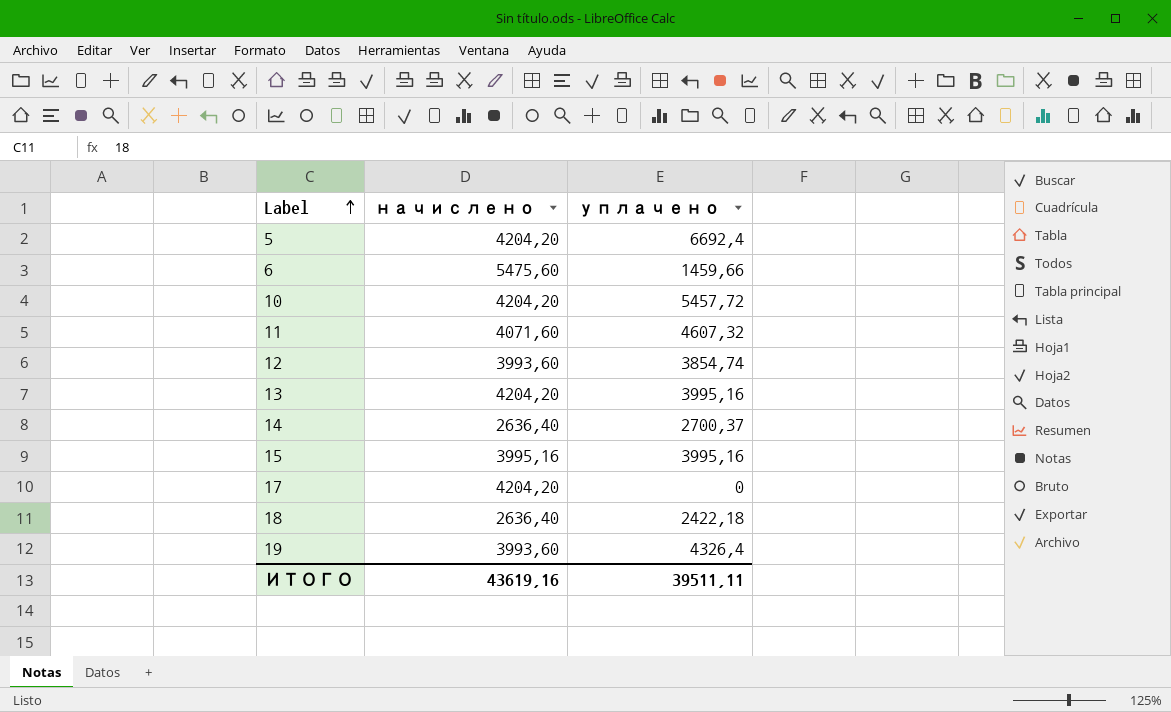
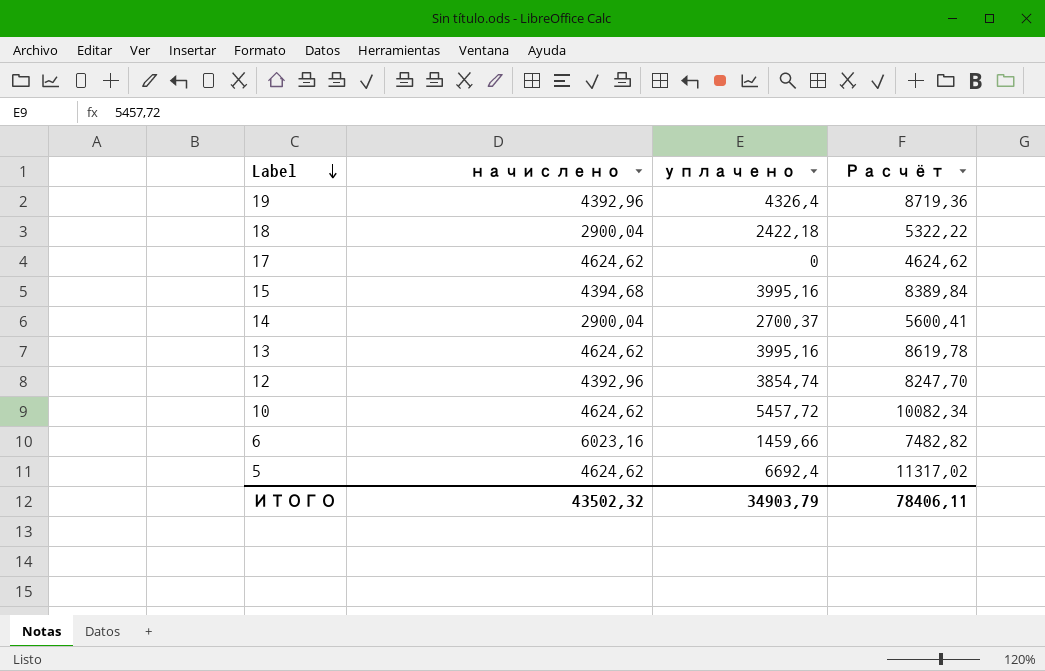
row order: Label ascending -> Label descending
column Расчёт | formula: none -> [начислено] + [уплачено]
row 11: 4071,60 | 4607,32 -> none
19 | начислено: 3993,60 -> 4392,96
18 | начислено: 2636,40 -> 2900,04
17 | начислено: 4204,20 -> 4624,62
15 | начислено: 3995,16 -> 4394,68
14 | начислено: 2636,40 -> 2900,04
13 | начислено: 4204,20 -> 4624,62
12 | начислено: 3993,60 -> 4392,96
10 | начислено: 4204,20 -> 4624,62
6 | начислено: 5475,60 -> 6023,16
5 | начислено: 4204,20 -> 4624,62
ИТОГО | начислено: 43619,16 -> 43502,32
ИТОГО | уплачено: 39511,11 -> 34903,79

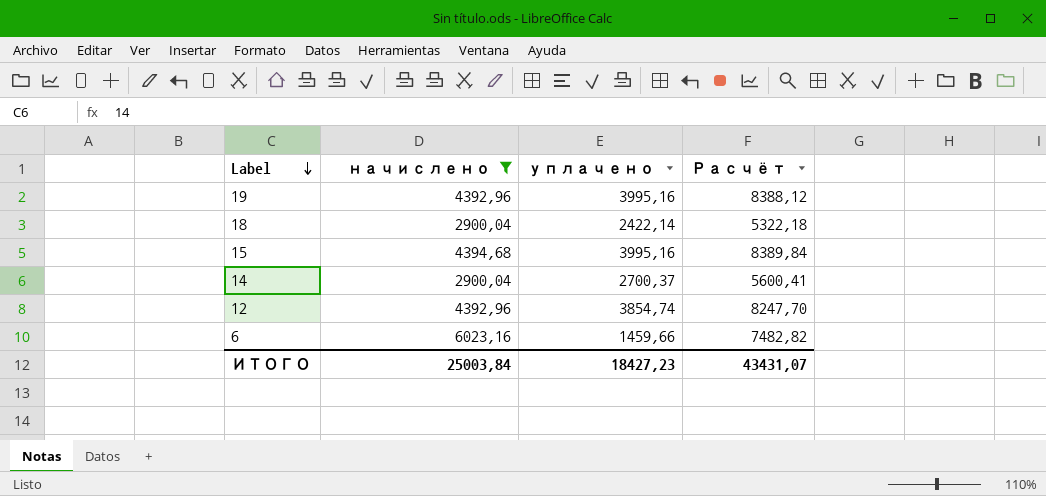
filter: none -> начислено != 4624,62
19 | уплачено: 4326,4 -> 3995,16
19 | Расчёт: 8719,36 -> 8388,12
18 | уплачено: 2422,18 -> 2422,14
18 | Расчёт: 5322,22 -> 5322,18
ИТОГО | начислено: 43502,32 -> 25003,84
ИТОГО | уплачено: 34903,79 -> 18427,23
ИТОГО | Расчёт: 78406,11 -> 43431,07

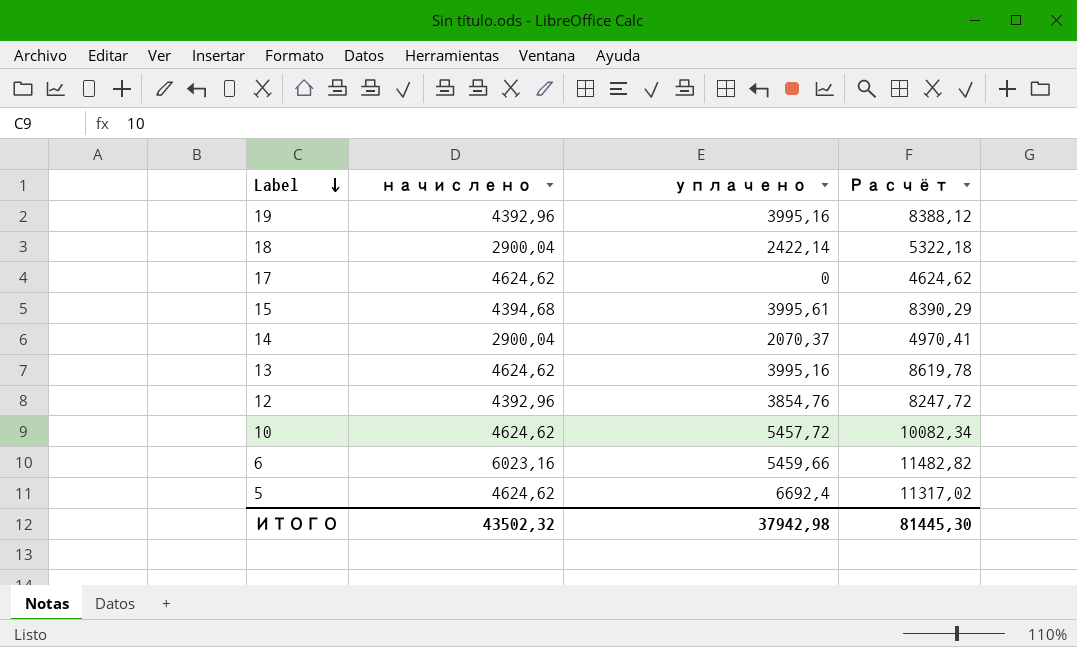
filter: начислено != 4624,62 -> none
15 | уплачено: 3995,16 -> 3995,61
15 | Расчёт: 8389,84 -> 8390,29
14 | уплачено: 2700,37 -> 2070,37
14 | Расчёт: 5600,41 -> 4970,41
12 | уплачено: 3854,74 -> 3854,76
12 | Расчёт: 8247,70 -> 8247,72
6 | уплачено: 1459,66 -> 5459,66
6 | Расчёт: 7482,82 -> 11482,82
ИТОГО | начислено: 25003,84 -> 43502,32
ИТОГО | уплачено: 18427,23 -> 37942,98
ИТОГО | Расчёт: 43431,07 -> 81445,30

